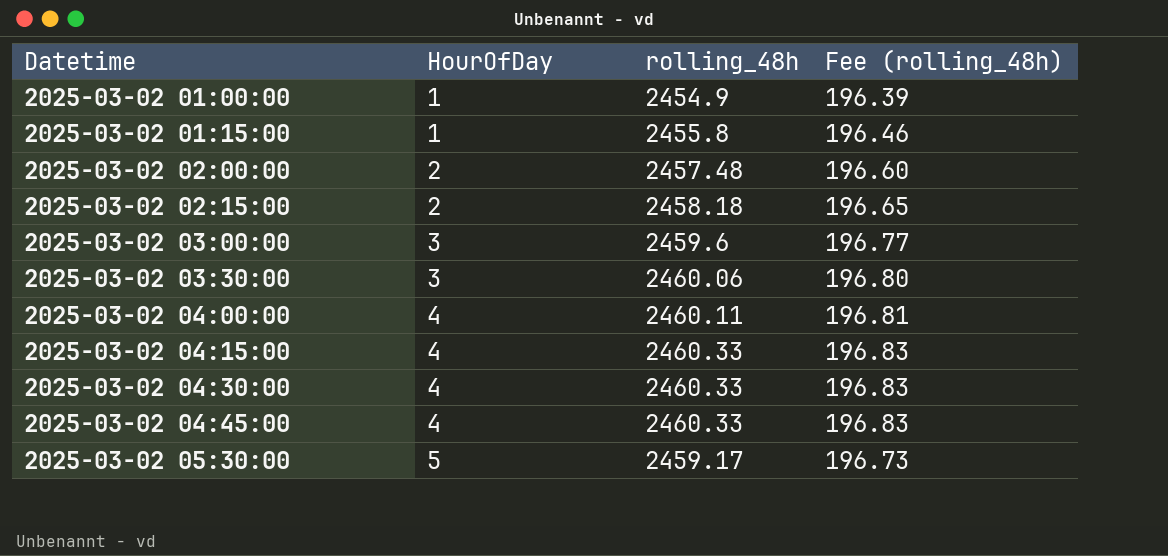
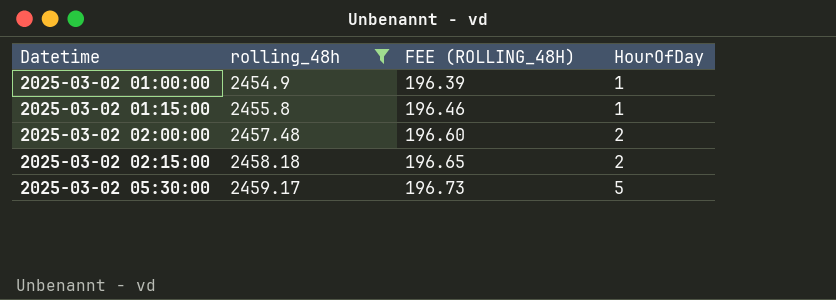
filter: none -> rolling_48h <= 2459.17
column name: Fee (rolling_48h) -> FEE (ROLLING_48H)
column HourOfDay | position: 2 -> 4

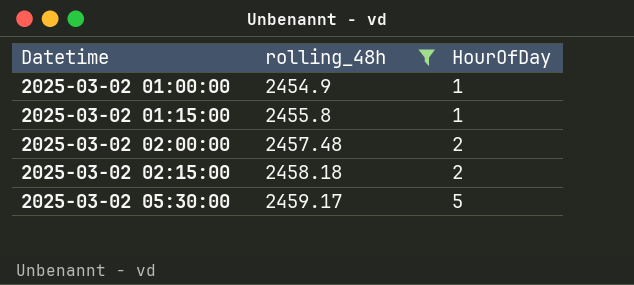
column FEE (ROLLING_48H) | formula: [rolling_48h] * 0.08 -> none

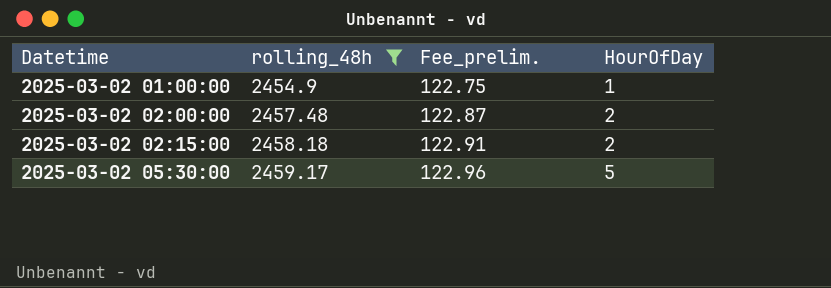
column Fee_prelim. | formula: none -> [rolling_48h] * 0.05
row 2025-03-02 01:15:00: 2455.8 | 1 -> none

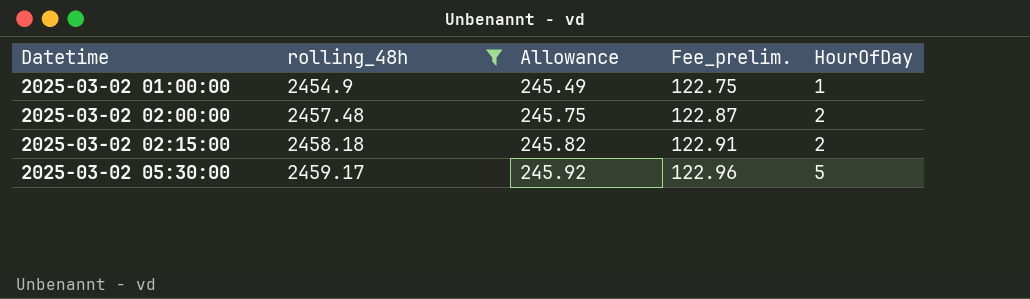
column Allowance | formula: none -> [rolling_48h] * 0.1

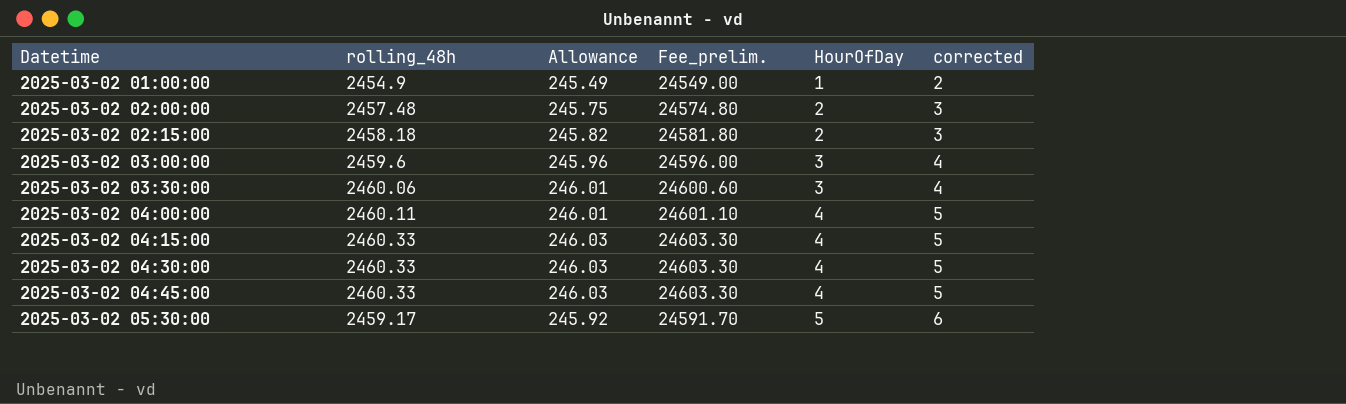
filter: rolling_48h <= 2459.17 -> none
column Fee_prelim. | formula: [rolling_48h] * 0.05 -> [rolling_48h] * 10
column corrected | formula: none -> [HourOfDay] + 1

